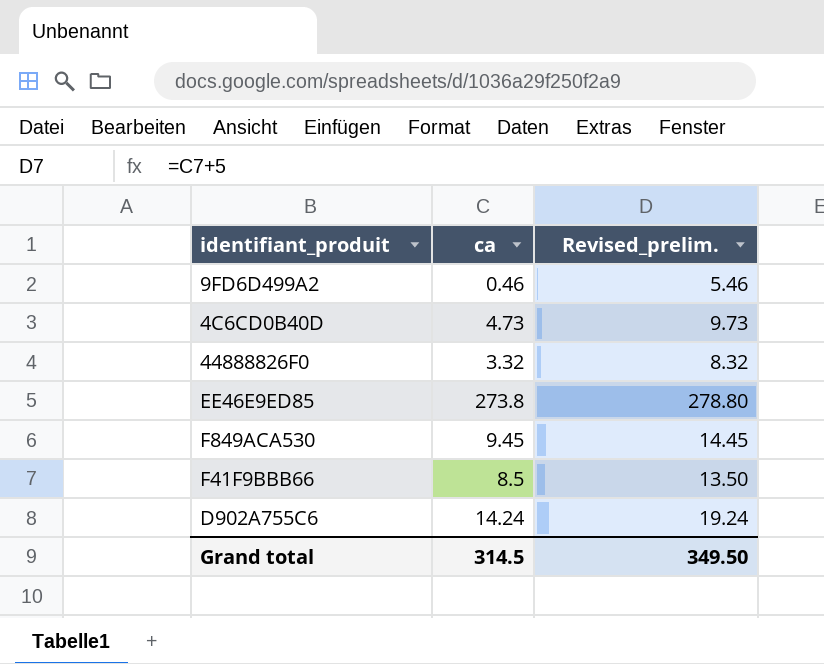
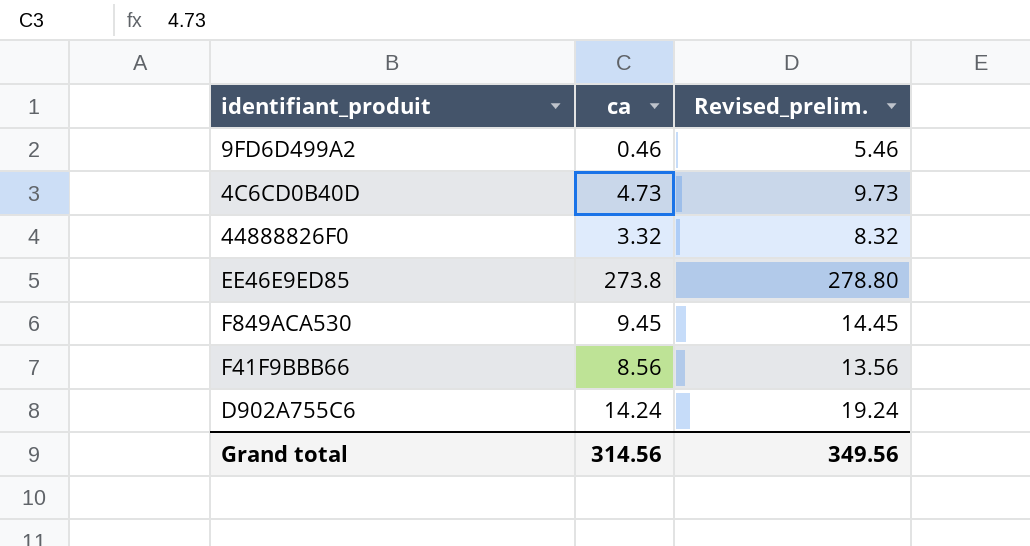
F41F9BBB66 | ca: 8.5 -> 8.56
F41F9BBB66 | Revised_prelim.: 13.50 -> 13.56
Grand total | ca: 314.5 -> 314.56
Grand total | Revised_prelim.: 349.50 -> 349.56

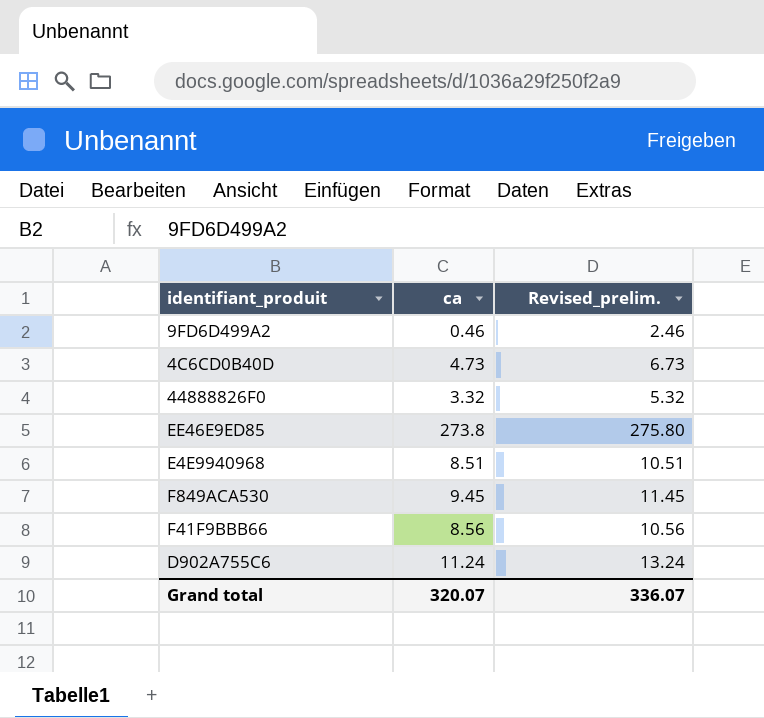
column Revised_prelim. | formula: [ca] + 5 -> [ca] + 2
row E4E9940968: none -> 8.51 | 10.51
D902A755C6 | ca: 14.24 -> 11.24
Grand total | ca: 314.56 -> 320.07
Grand total | Revised_prelim.: 349.56 -> 336.07

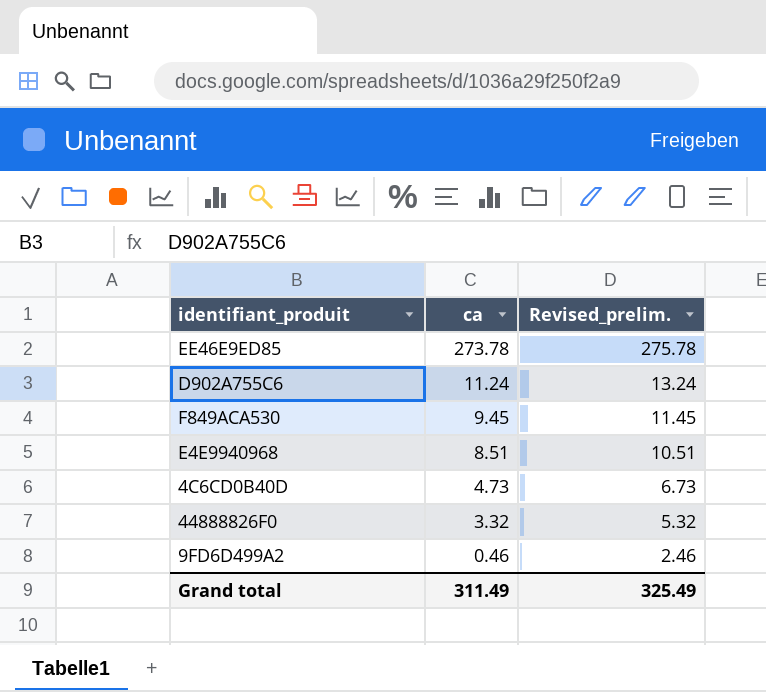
row order: none -> ca descending
row F41F9BBB66: 8.56 | 10.56 -> none
EE46E9ED85 | ca: 273.8 -> 273.78
EE46E9ED85 | Revised_prelim.: 275.80 -> 275.78
Grand total | ca: 320.07 -> 311.49
Grand total | Revised_prelim.: 336.07 -> 325.49

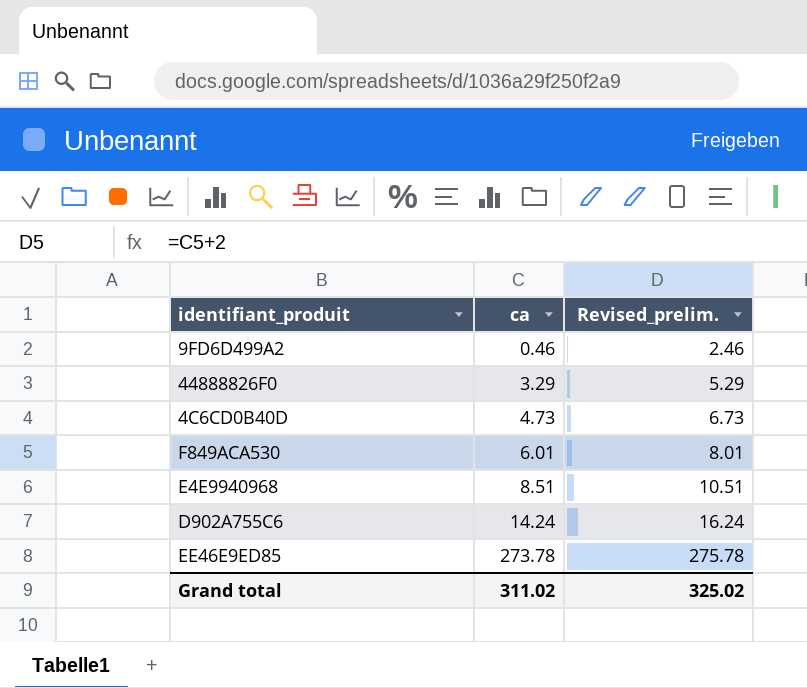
row order: ca descending -> ca ascending
44888826F0 | ca: 3.32 -> 3.29
44888826F0 | Revised_prelim.: 5.32 -> 5.29
F849ACA530 | ca: 9.45 -> 6.01
F849ACA530 | Revised_prelim.: 11.45 -> 8.01
D902A755C6 | ca: 11.24 -> 14.24
D902A755C6 | Revised_prelim.: 13.24 -> 16.24
Grand total | ca: 311.49 -> 311.02
Grand total | Revised_prelim.: 325.49 -> 325.02

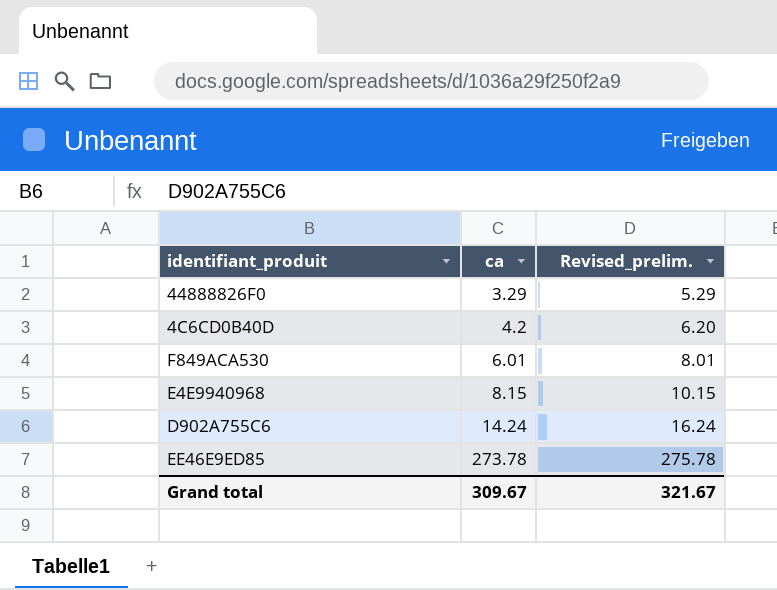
row 9FD6D499A2: 0.46 | 2.46 -> none
4C6CD0B40D | ca: 4.73 -> 4.2
4C6CD0B40D | Revised_prelim.: 6.73 -> 6.20
E4E9940968 | ca: 8.51 -> 8.15
E4E9940968 | Revised_prelim.: 10.51 -> 10.15
Grand total | ca: 311.02 -> 309.67
Grand total | Revised_prelim.: 325.02 -> 321.67

